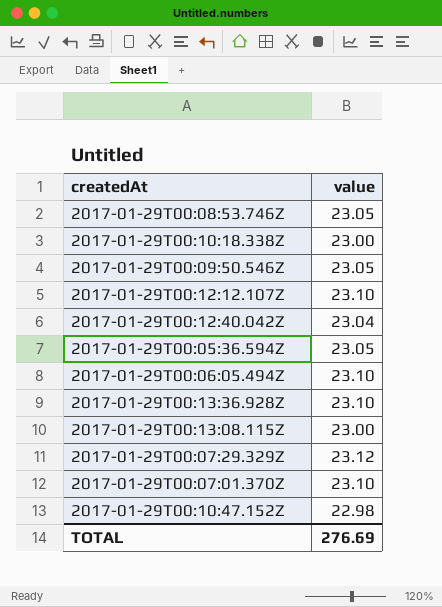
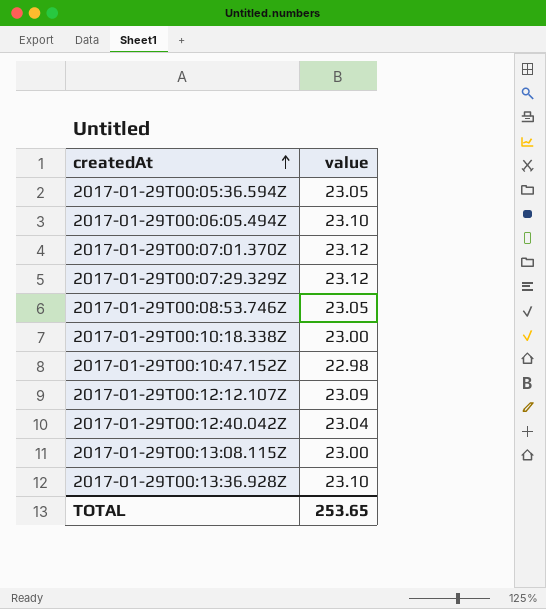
row order: none -> createdAt ascending
row 2017-01-29T00:09:50.546Z: 23.05 -> none
2017-01-29T00:07:01.370Z | value: 23.10 -> 23.12
2017-01-29T00:12:12.107Z | value: 23.10 -> 23.09
TOTAL | value: 276.69 -> 253.65

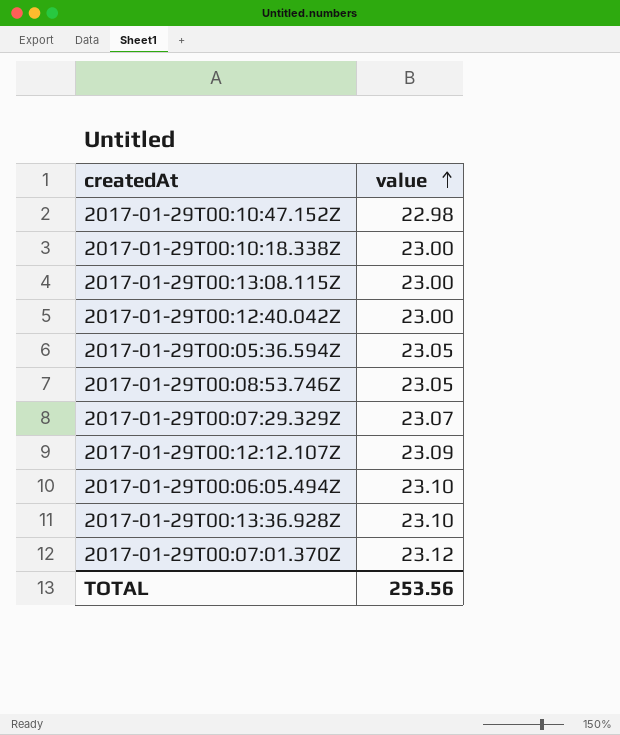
row order: createdAt ascending -> value ascending
2017-01-29T00:12:40.042Z | value: 23.04 -> 23.00
2017-01-29T00:07:29.329Z | value: 23.12 -> 23.07
TOTAL | value: 253.65 -> 253.56

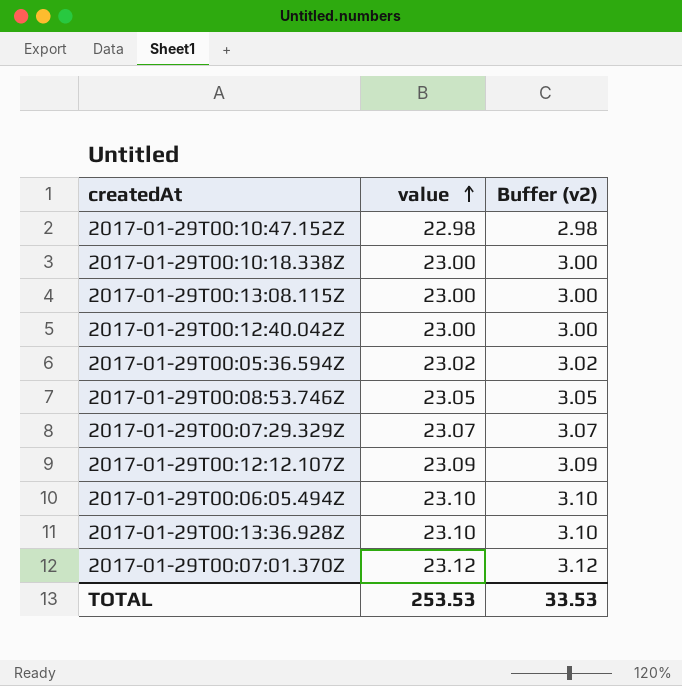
column Buffer (v2) | formula: none -> [value] - 20
2017-01-29T00:05:36.594Z | value: 23.05 -> 23.02
TOTAL | value: 253.56 -> 253.53

